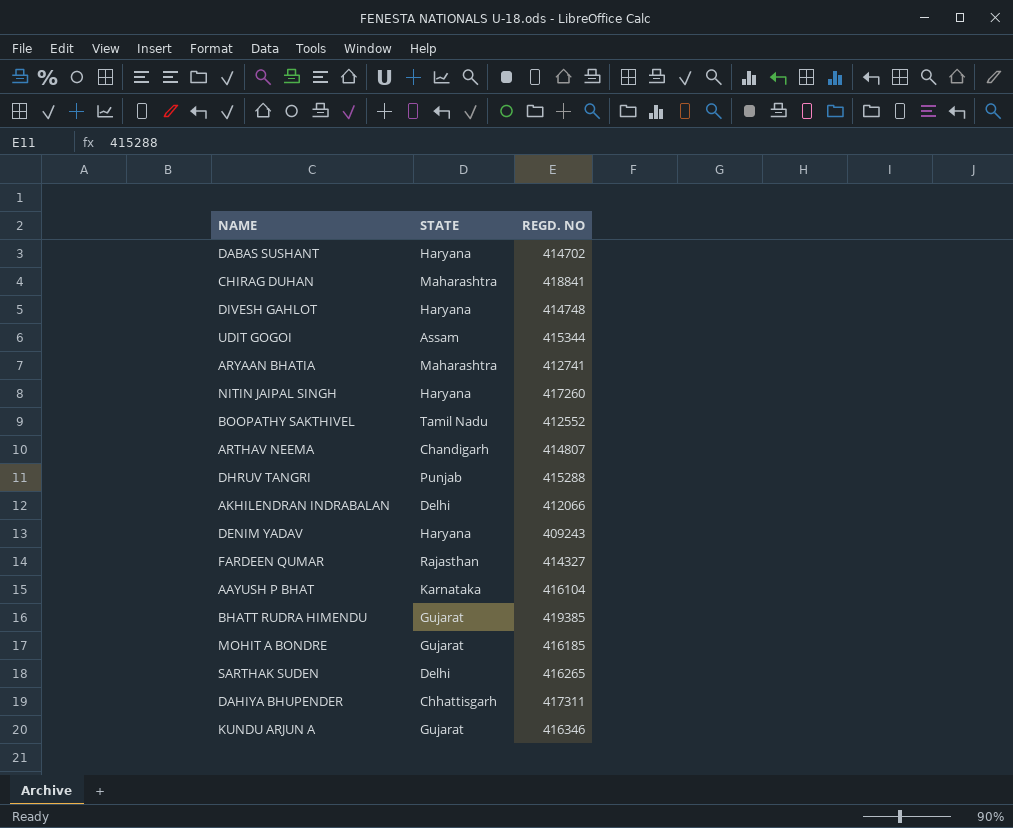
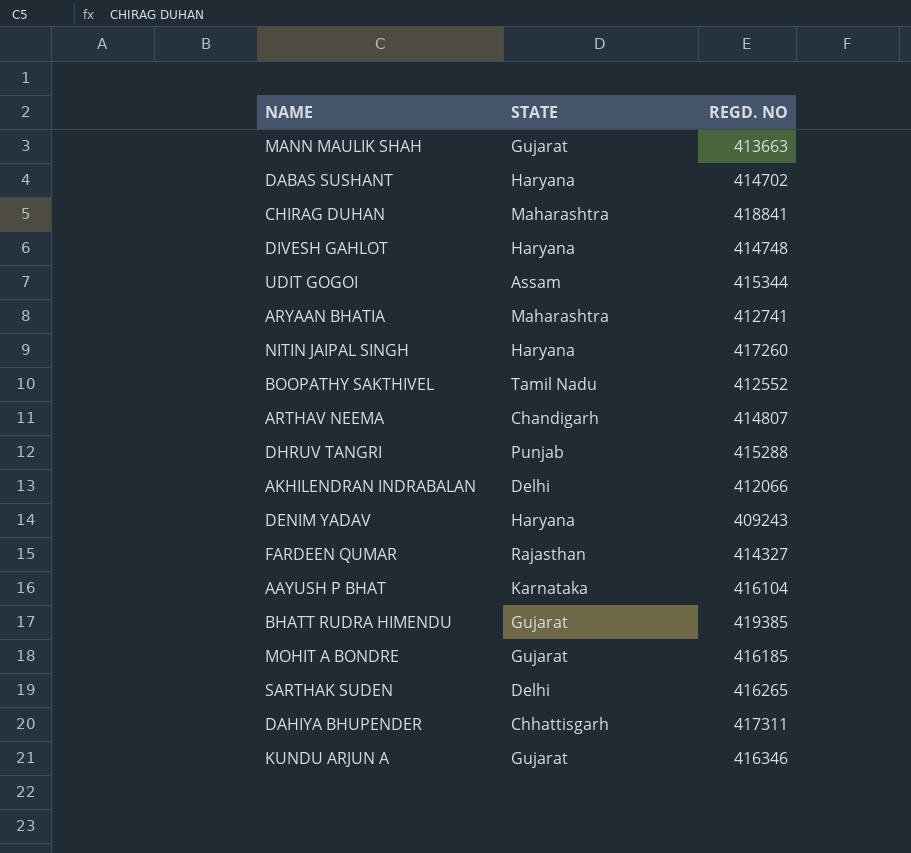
row MANN MAULIK SHAH: none -> Gujarat | 413663

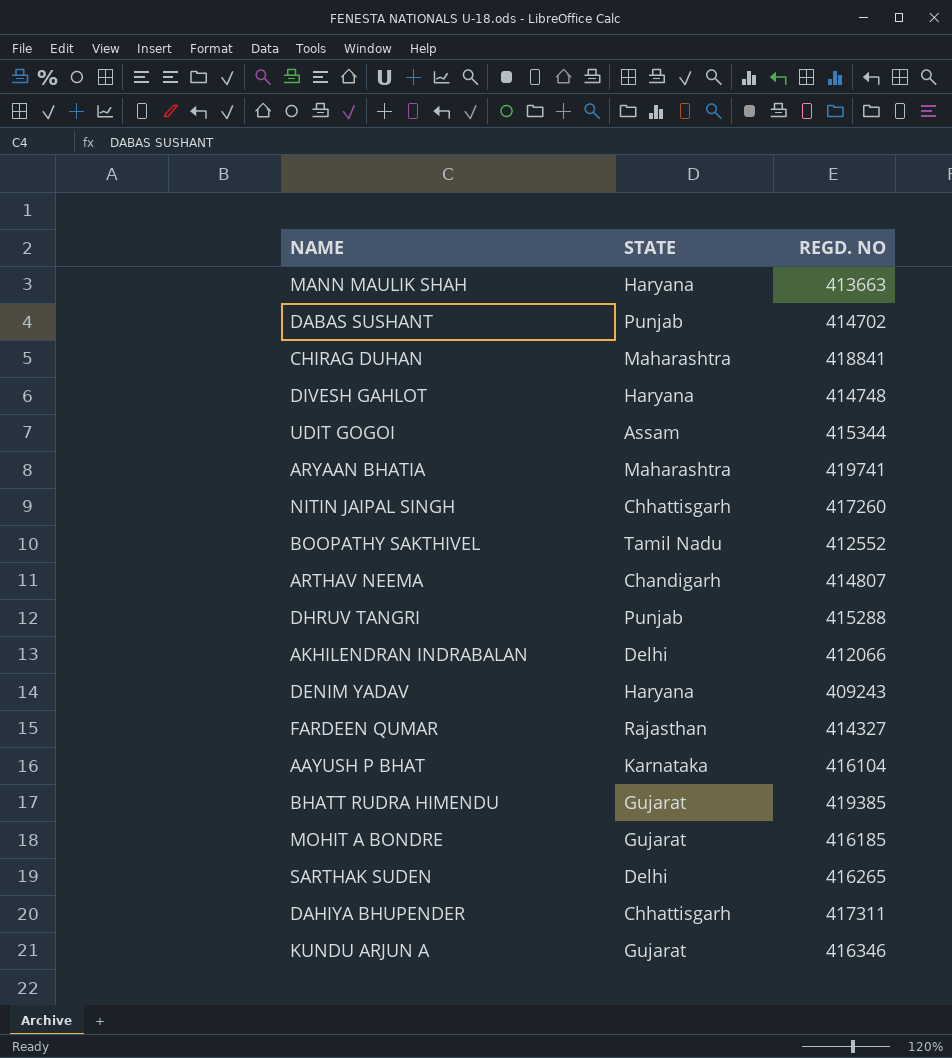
MANN MAULIK SHAH | STATE: Gujarat -> Haryana
DABAS SUSHANT | STATE: Haryana -> Punjab
ARYAAN BHATIA | REGD. NO: 412741 -> 419741
NITIN JAIPAL SINGH | STATE: Haryana -> Chhattisgarh

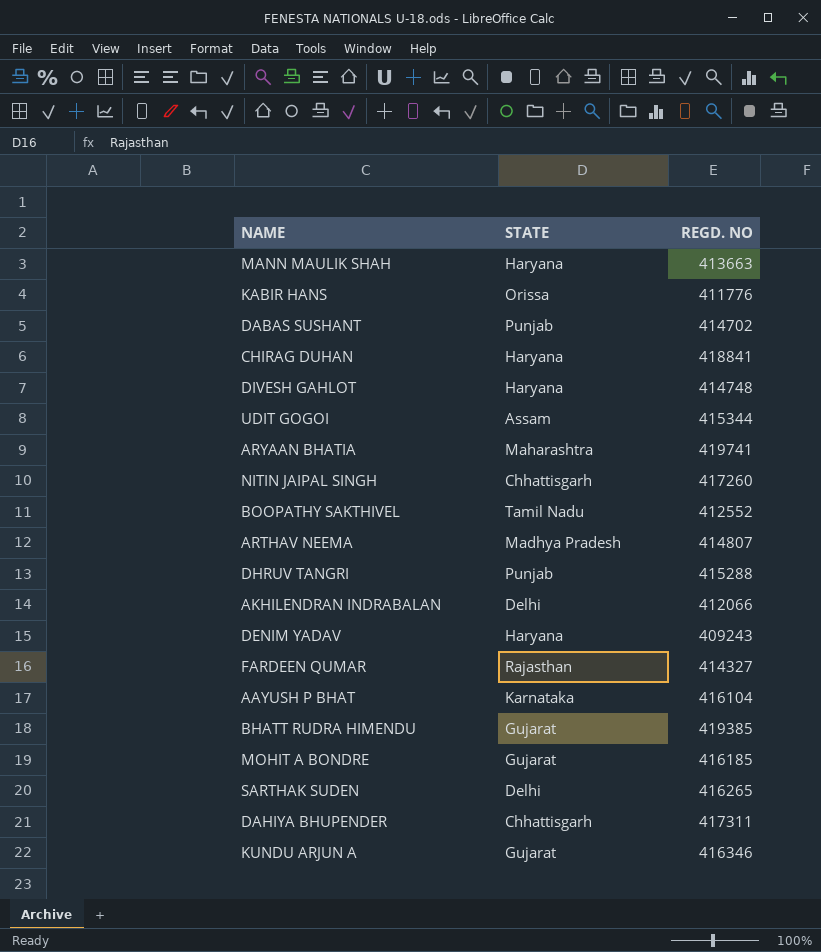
row KABIR HANS: none -> Orissa | 411776
CHIRAG DUHAN | STATE: Maharashtra -> Haryana
ARTHAV NEEMA | STATE: Chandigarh -> Madhya Pradesh

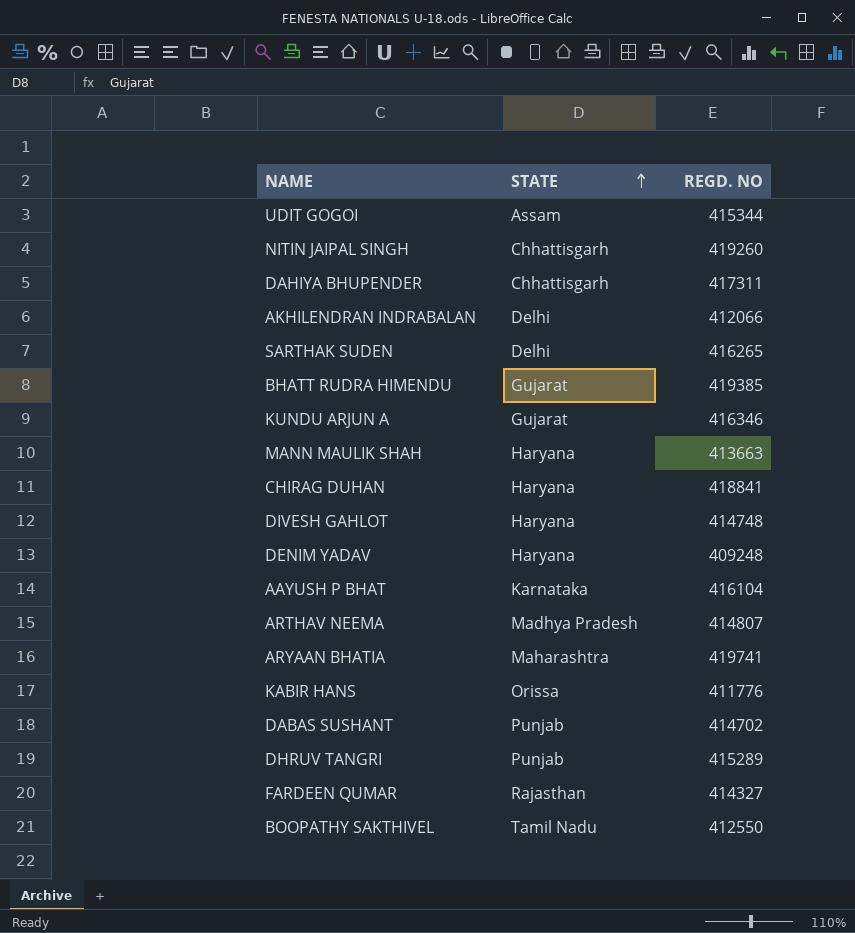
row order: none -> STATE ascending
row MOHIT A BONDRE: Gujarat | 416185 -> none
NITIN JAIPAL SINGH | REGD. NO: 417260 -> 419260
DENIM YADAV | REGD. NO: 409243 -> 409248
DHRUV TANGRI | REGD. NO: 415288 -> 415289
BOOPATHY SAKTHIVEL | REGD. NO: 412552 -> 412550

